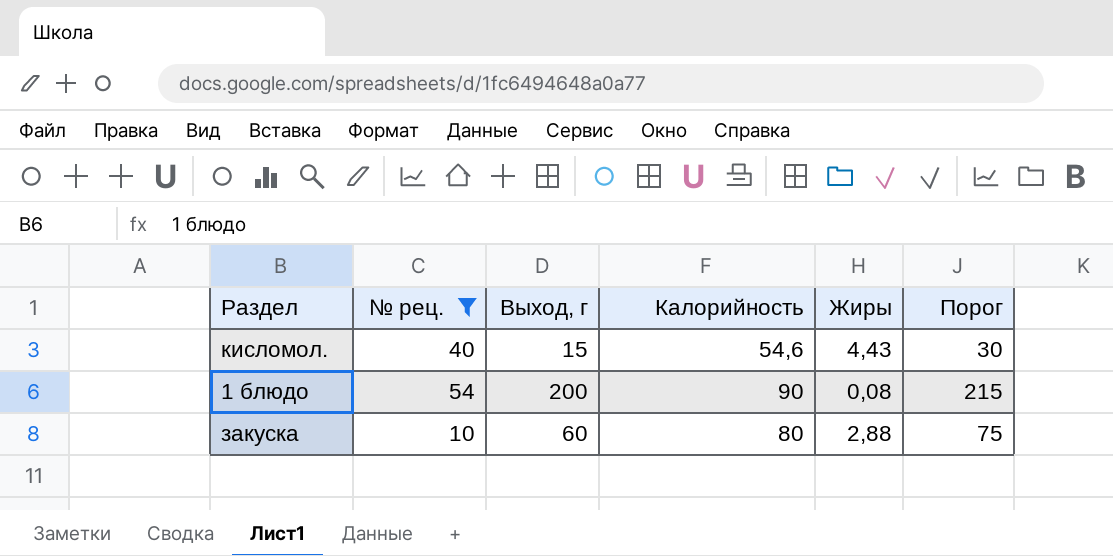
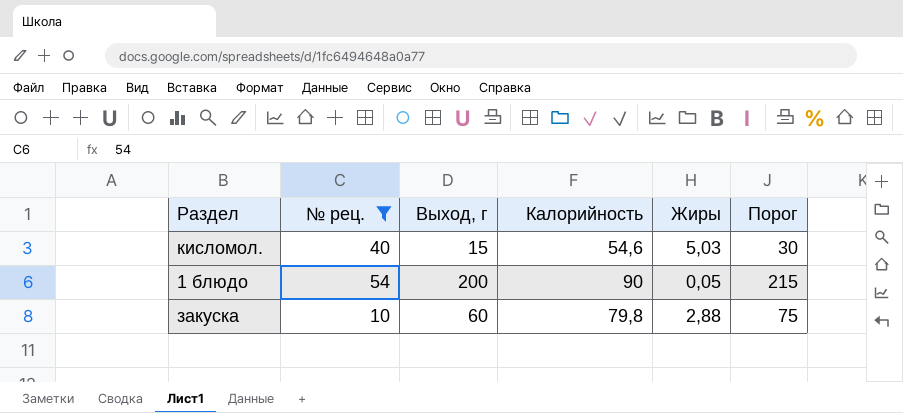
кисломол. | Жиры: 4,43 -> 5,03
1 блюдо | Жиры: 0,08 -> 0,05
закуска | Калорийность: 80 -> 79,8

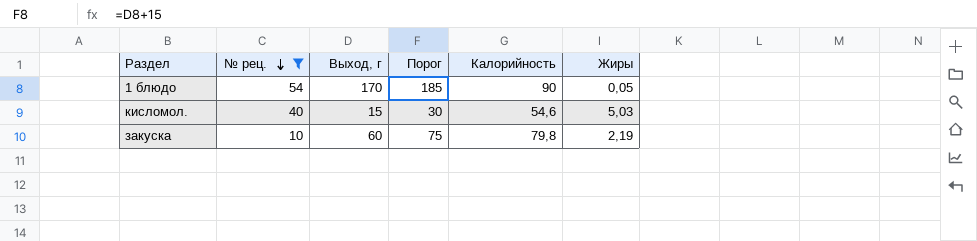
row order: none -> № рец. descending
column Порог | position: 6 -> 4
1 блюдо | Выход, г: 200 -> 170
1 блюдо | Порог: 215 -> 185
закуска | Жиры: 2,88 -> 2,19

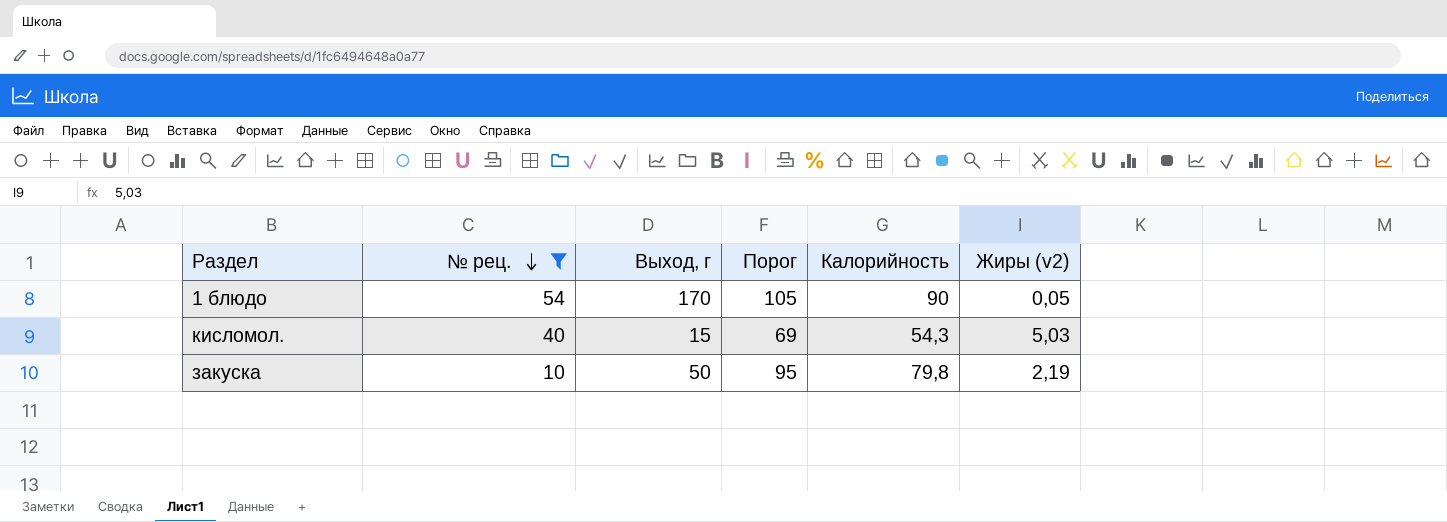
column Порог | formula: [Выход, г] + 15 -> [Калорийность] + 15
column name: Жиры -> Жиры (v2)
кисломол. | Калорийность: 54,6 -> 54,3
закуска | Выход, г: 60 -> 50

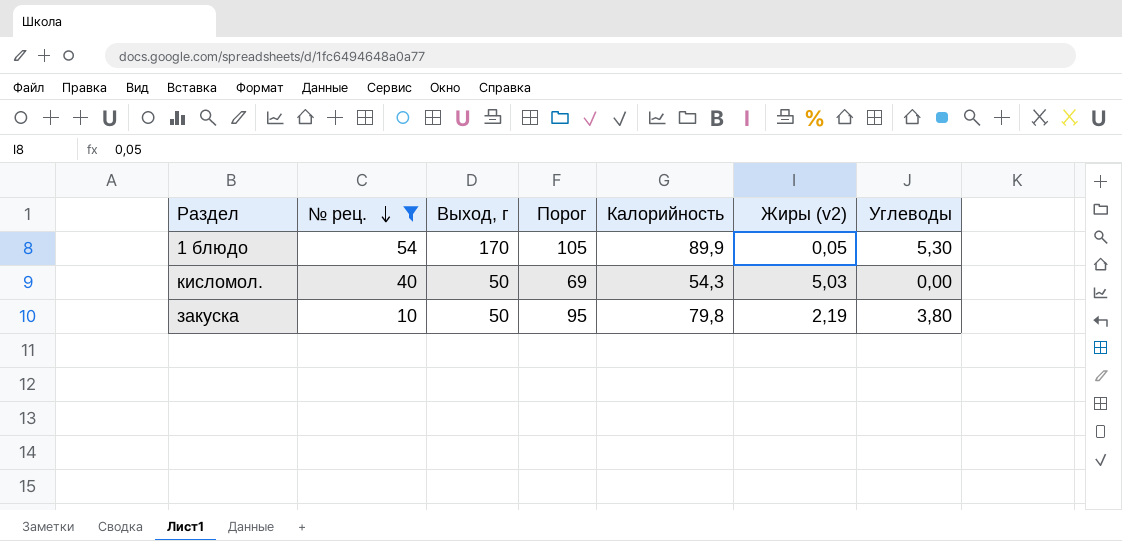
column Углеводы | position: none -> 7
1 блюдо | Калорийность: 90 -> 89,9
кисломол. | Выход, г: 15 -> 50

